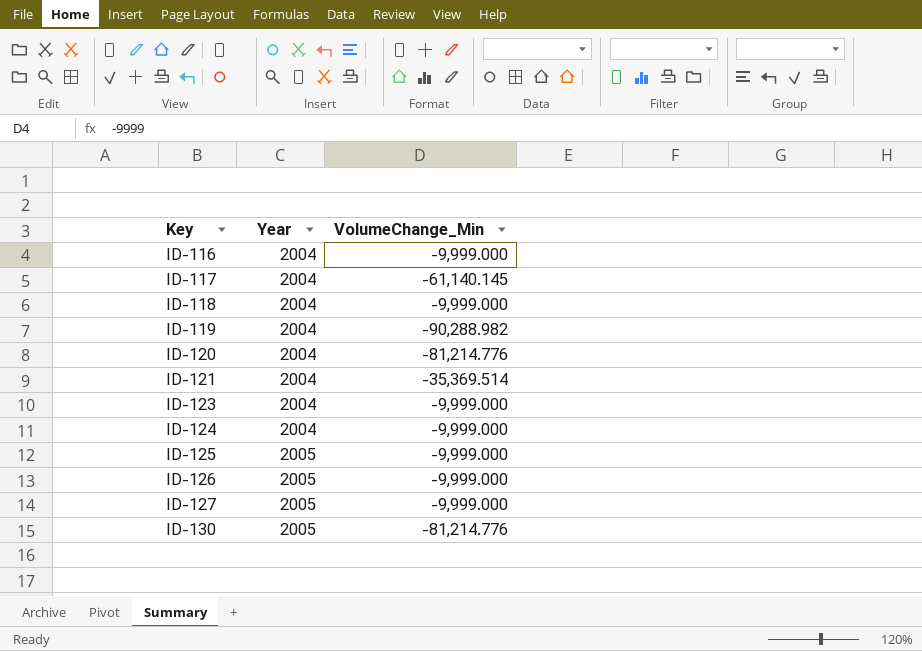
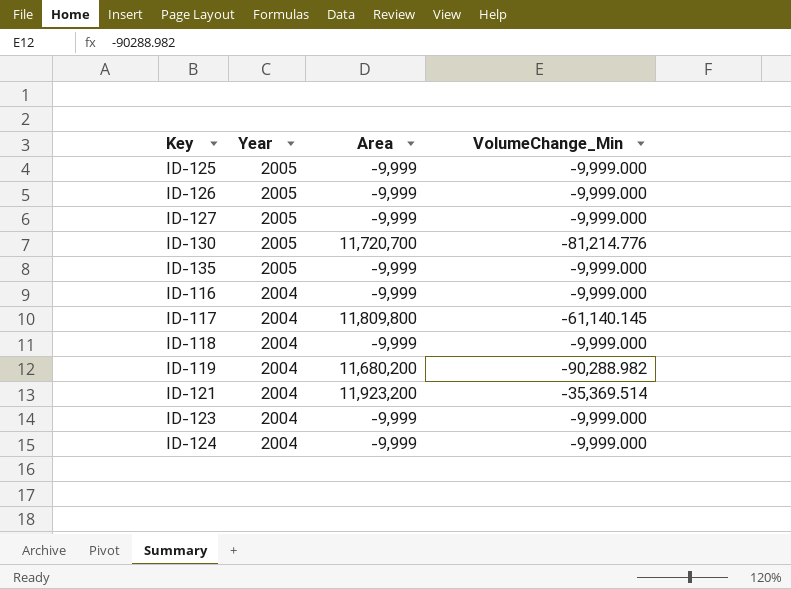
row order: Key ascending -> Year descending
column Area | position: none -> 3
row ID-120: 2004 | -81,214.776 -> none
row ID-135: none -> 2005 | -9,999 | -9,999.000

